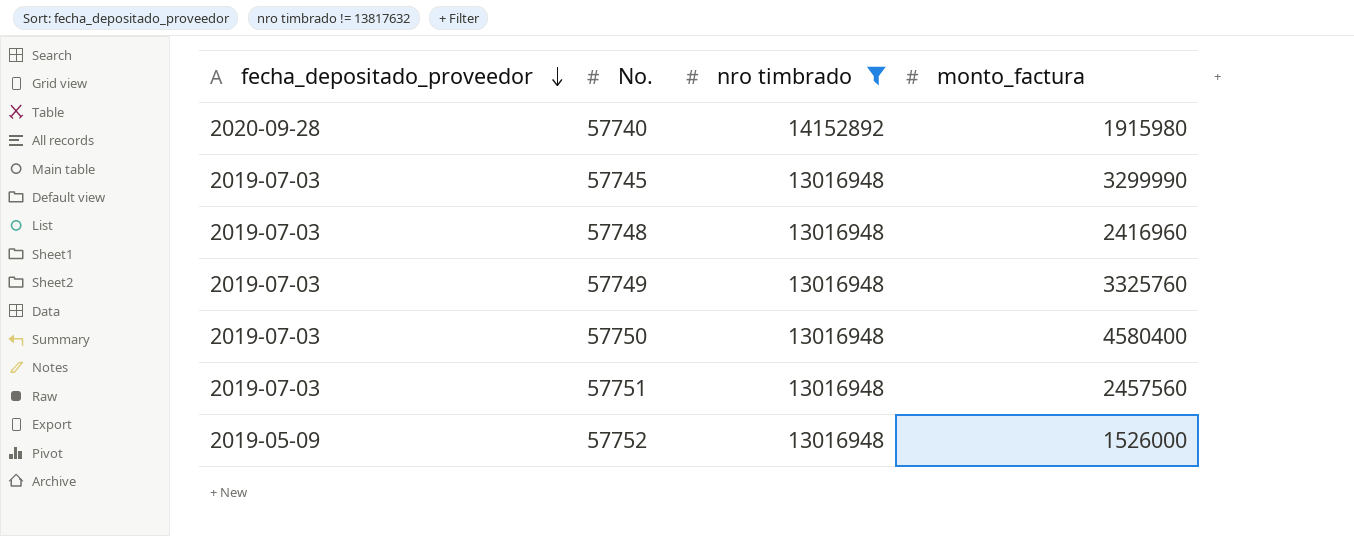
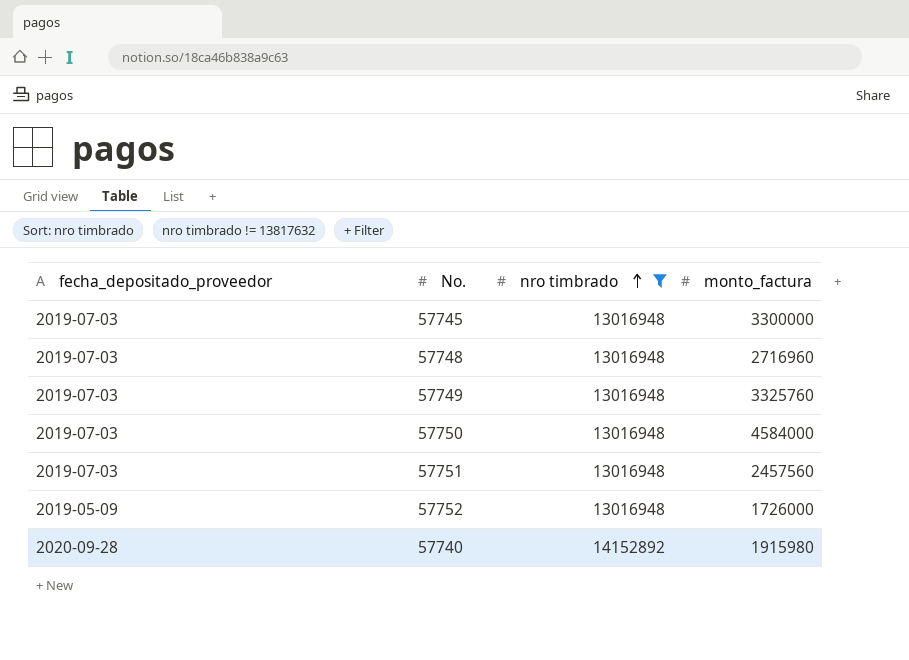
row order: fecha_depositado_proveedor descending -> nro timbrado ascending
57745 | monto_factura: 3299990 -> 3300000
57748 | monto_factura: 2416960 -> 2716960
57750 | monto_factura: 4580400 -> 4584000
57752 | monto_factura: 1526000 -> 1726000

